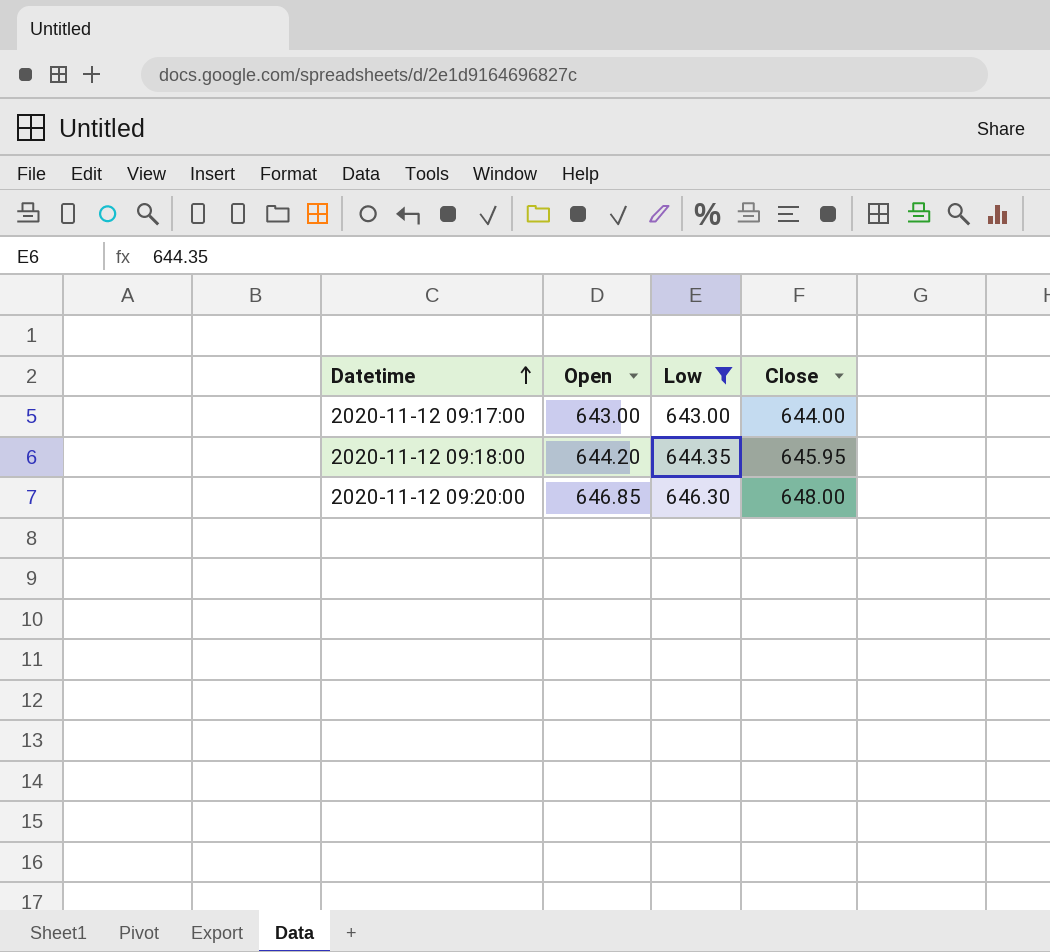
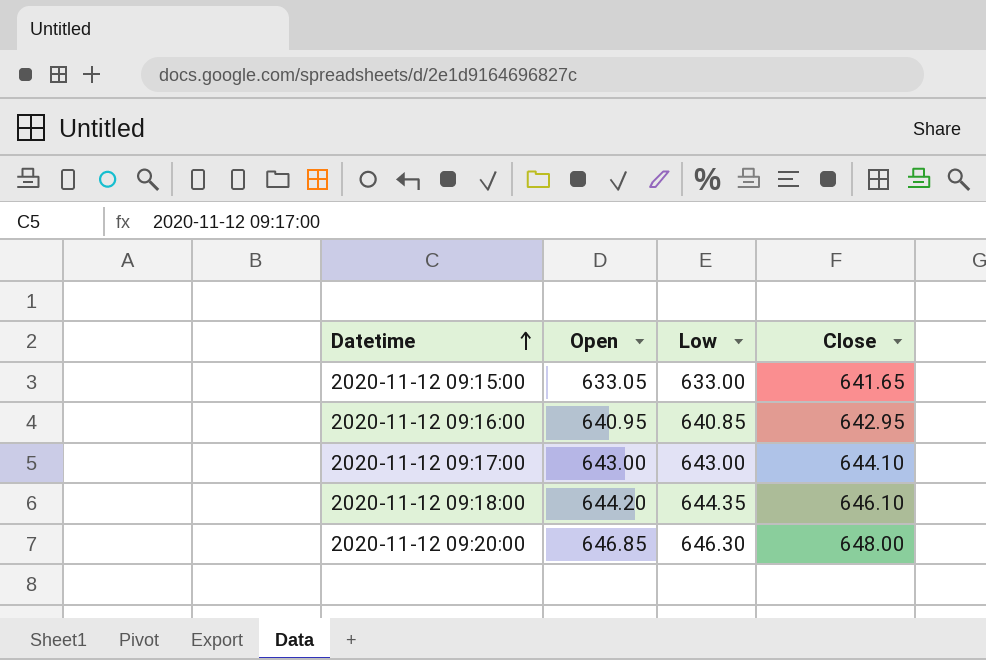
filter: Low >= 643.00 -> none
2020-11-12 09:17:00 | Close: 644.00 -> 644.10
2020-11-12 09:18:00 | Close: 645.95 -> 646.10

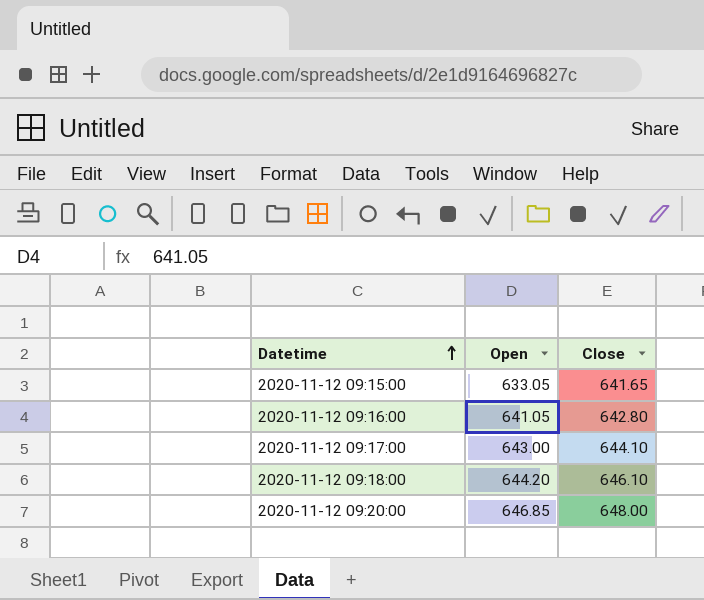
column Low | position: 3 -> none
2020-11-12 09:16:00 | Open: 640.95 -> 641.05
2020-11-12 09:16:00 | Close: 642.95 -> 642.80

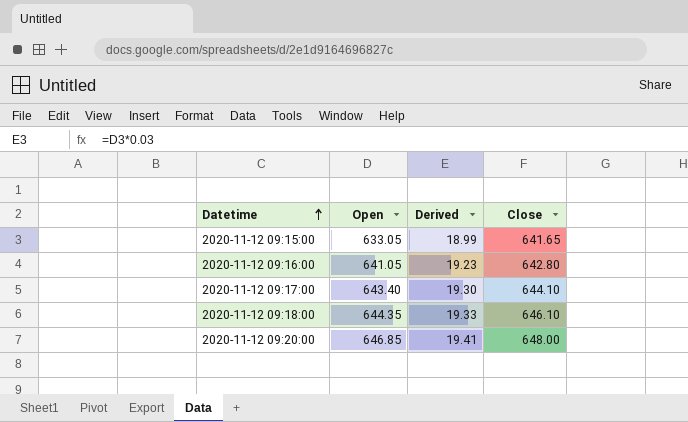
column Derived | formula: none -> [Open] * 0.03
2020-11-12 09:17:00 | Open: 643.00 -> 643.40
2020-11-12 09:18:00 | Open: 644.20 -> 644.35

